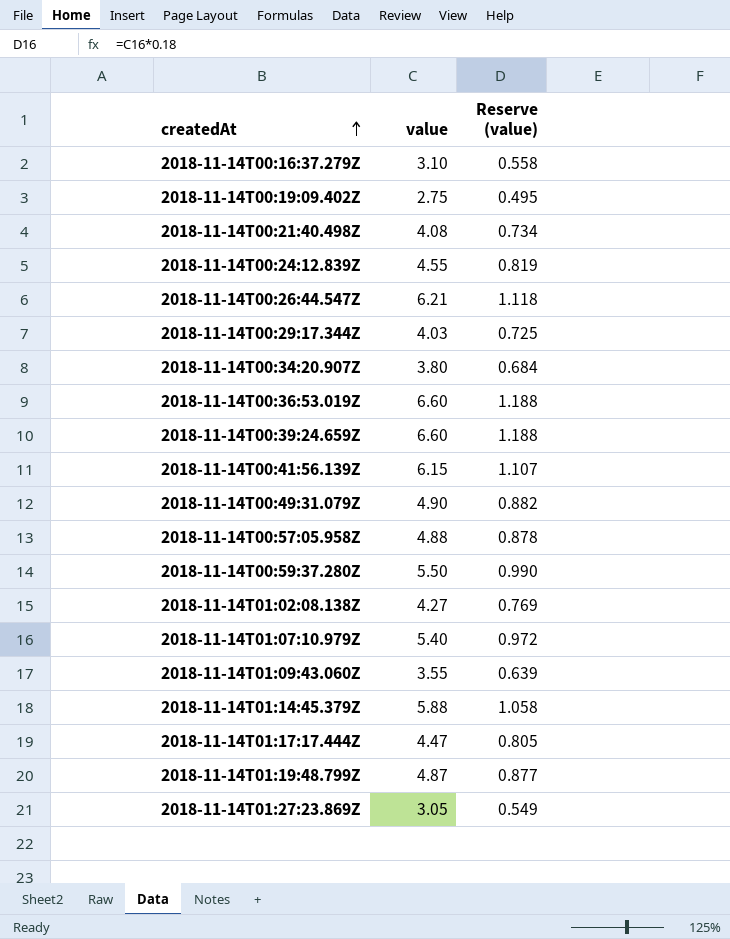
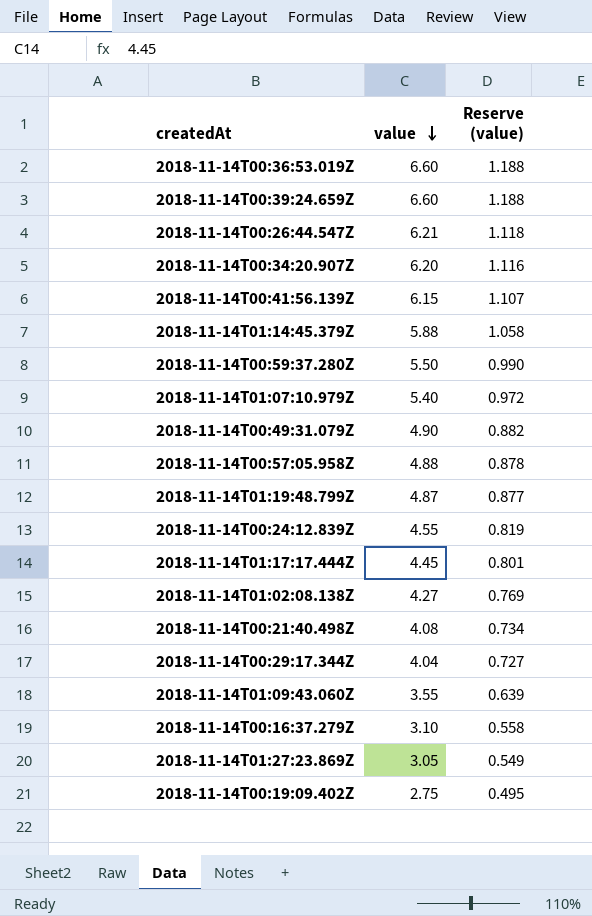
row order: createdAt ascending -> value descending
2018-11-14T00:34:20.907Z | value: 3.80 -> 6.20
2018-11-14T00:34:20.907Z | Reserve (value): 0.684 -> 1.116
2018-11-14T01:17:17.444Z | value: 4.47 -> 4.45
2018-11-14T01:17:17.444Z | Reserve (value): 0.805 -> 0.801
2018-11-14T00:29:17.344Z | value: 4.03 -> 4.04
2018-11-14T00:29:17.344Z | Reserve (value): 0.725 -> 0.727

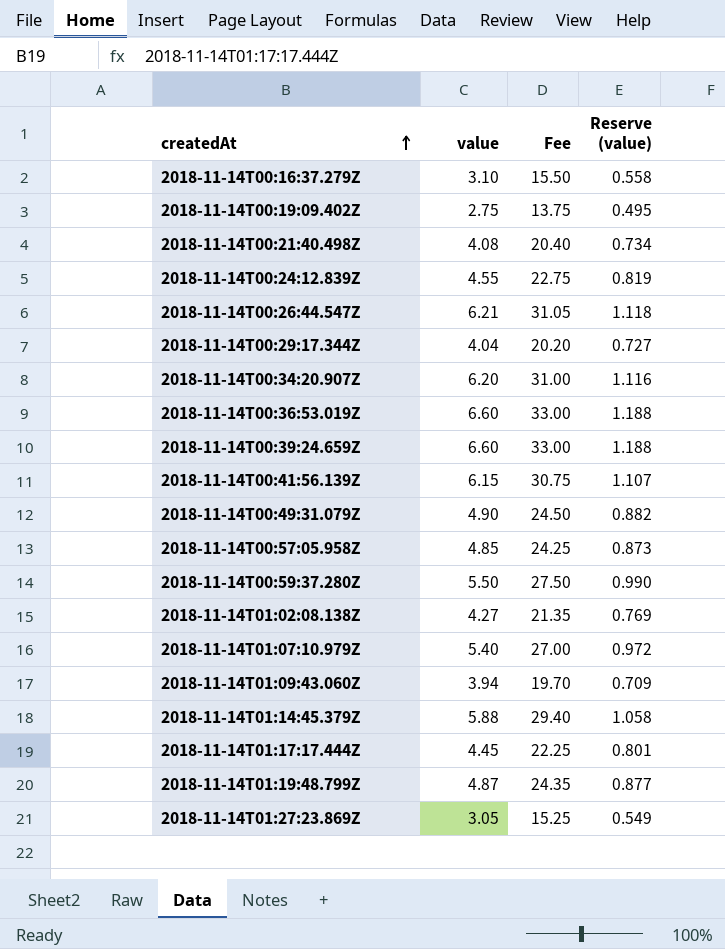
row order: value descending -> createdAt ascending
column Fee | formula: none -> [value] * 5
2018-11-14T00:57:05.958Z | value: 4.88 -> 4.85
2018-11-14T00:57:05.958Z | Reserve (value): 0.878 -> 0.873
2018-11-14T01:09:43.060Z | value: 3.55 -> 3.94
2018-11-14T01:09:43.060Z | Reserve (value): 0.639 -> 0.709

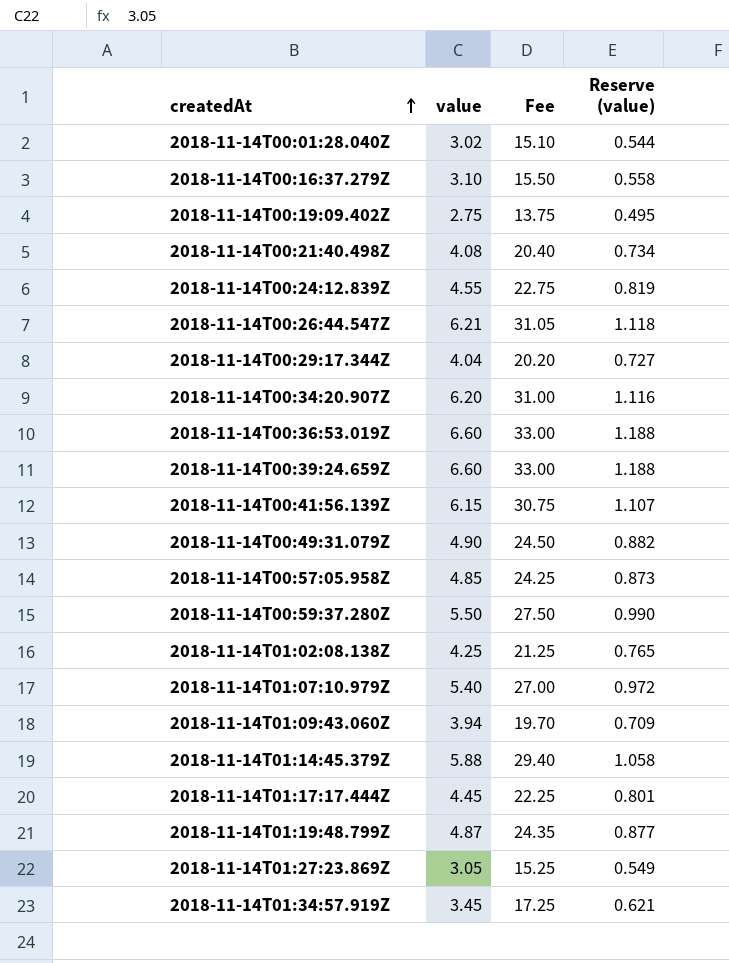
row 2018-11-14T00:01:28.040Z: none -> 3.02 | 15.10 | 0.544
2018-11-14T01:02:08.138Z | value: 4.27 -> 4.25
2018-11-14T01:02:08.138Z | Fee: 21.35 -> 21.25
2018-11-14T01:02:08.138Z | Reserve (value): 0.769 -> 0.765
row 2018-11-14T01:34:57.919Z: none -> 3.45 | 17.25 | 0.621

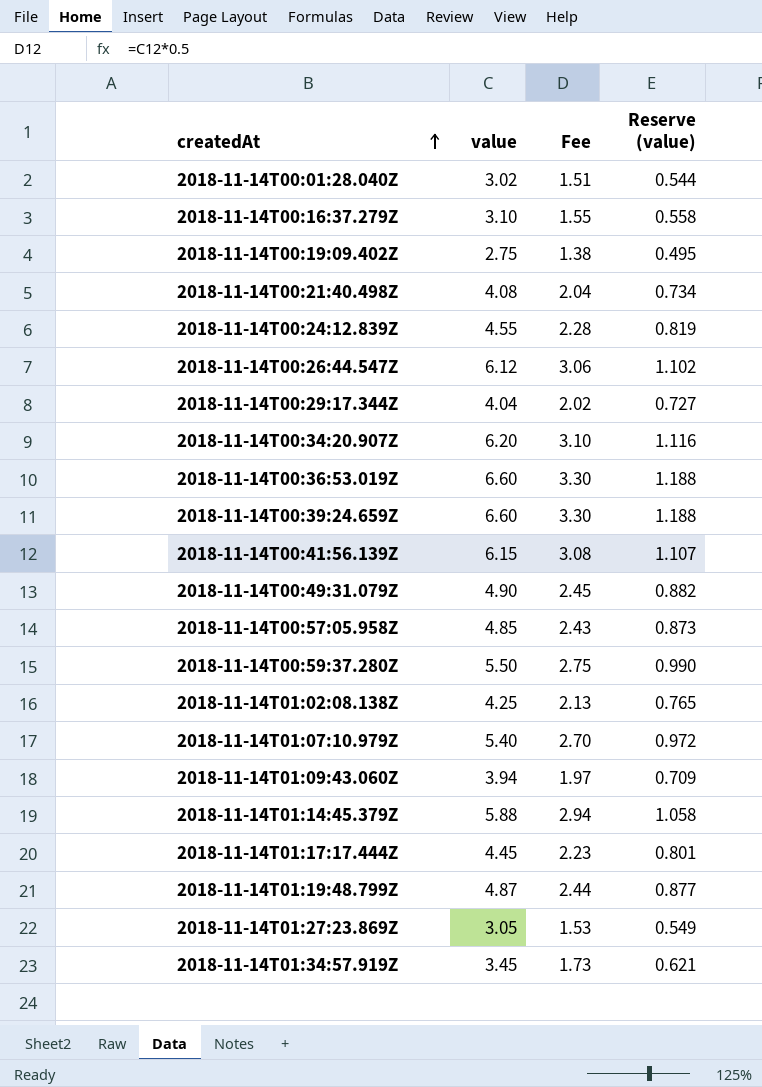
column Fee | formula: [value] * 5 -> [value] * 0.5
2018-11-14T00:26:44.547Z | value: 6.21 -> 6.12
2018-11-14T00:26:44.547Z | Reserve (value): 1.118 -> 1.102

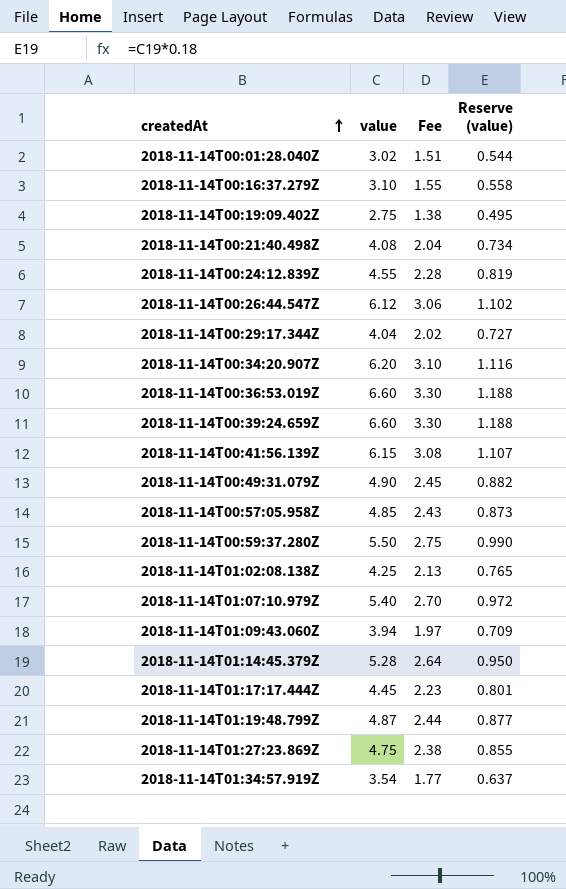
2018-11-14T01:14:45.379Z | value: 5.88 -> 5.28
2018-11-14T01:14:45.379Z | Fee: 2.94 -> 2.64
2018-11-14T01:14:45.379Z | Reserve (value): 1.058 -> 0.950
2018-11-14T01:27:23.869Z | value: 3.05 -> 4.75
2018-11-14T01:27:23.869Z | Fee: 1.53 -> 2.38
2018-11-14T01:27:23.869Z | Reserve (value): 0.549 -> 0.855
2018-11-14T01:34:57.919Z | value: 3.45 -> 3.54
2018-11-14T01:34:57.919Z | Fee: 1.73 -> 1.77
2018-11-14T01:34:57.919Z | Reserve (value): 0.621 -> 0.637

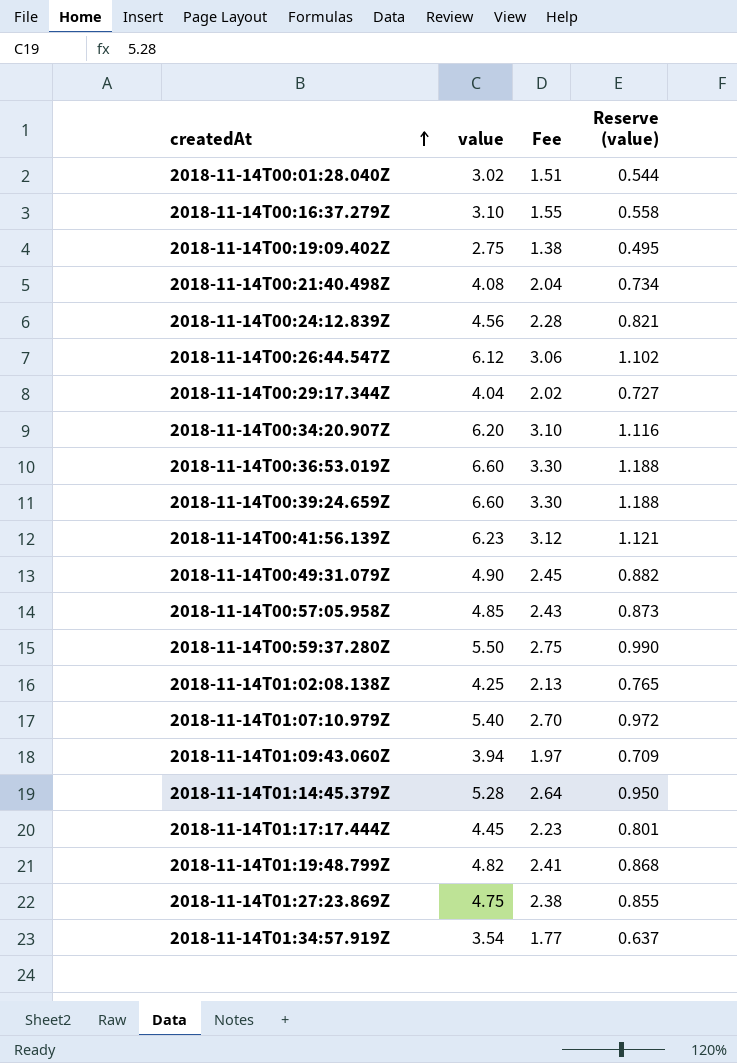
2018-11-14T00:24:12.839Z | value: 4.55 -> 4.56
2018-11-14T00:24:12.839Z | Reserve (value): 0.819 -> 0.821
2018-11-14T00:41:56.139Z | value: 6.15 -> 6.23
2018-11-14T00:41:56.139Z | Fee: 3.08 -> 3.12
2018-11-14T00:41:56.139Z | Reserve (value): 1.107 -> 1.121
2018-11-14T01:19:48.799Z | value: 4.87 -> 4.82
2018-11-14T01:19:48.799Z | Fee: 2.44 -> 2.41
2018-11-14T01:19:48.799Z | Reserve (value): 0.877 -> 0.868

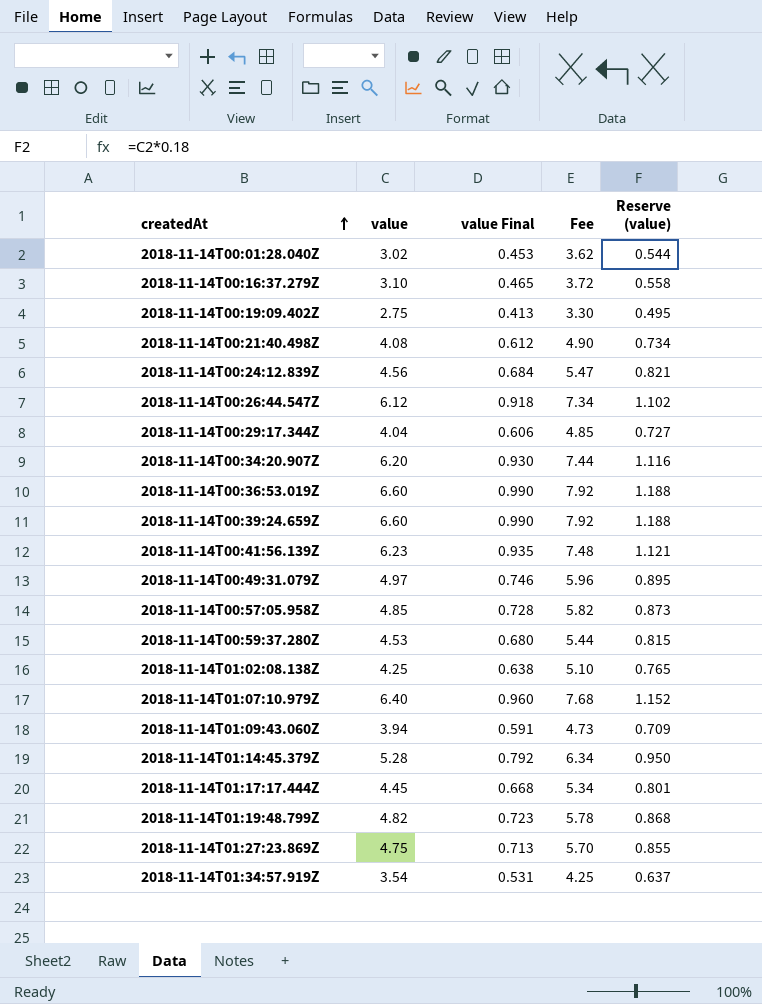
column value Final | formula: none -> [value] * 0.15
column Fee | formula: [value] * 0.5 -> [value] * 1.2
2018-11-14T00:49:31.079Z | value: 4.90 -> 4.97
2018-11-14T00:49:31.079Z | Reserve (value): 0.882 -> 0.895
2018-11-14T00:59:37.280Z | value: 5.50 -> 4.53
2018-11-14T00:59:37.280Z | Reserve (value): 0.990 -> 0.815
2018-11-14T01:07:10.979Z | value: 5.40 -> 6.40
2018-11-14T01:07:10.979Z | Reserve (value): 0.972 -> 1.152

